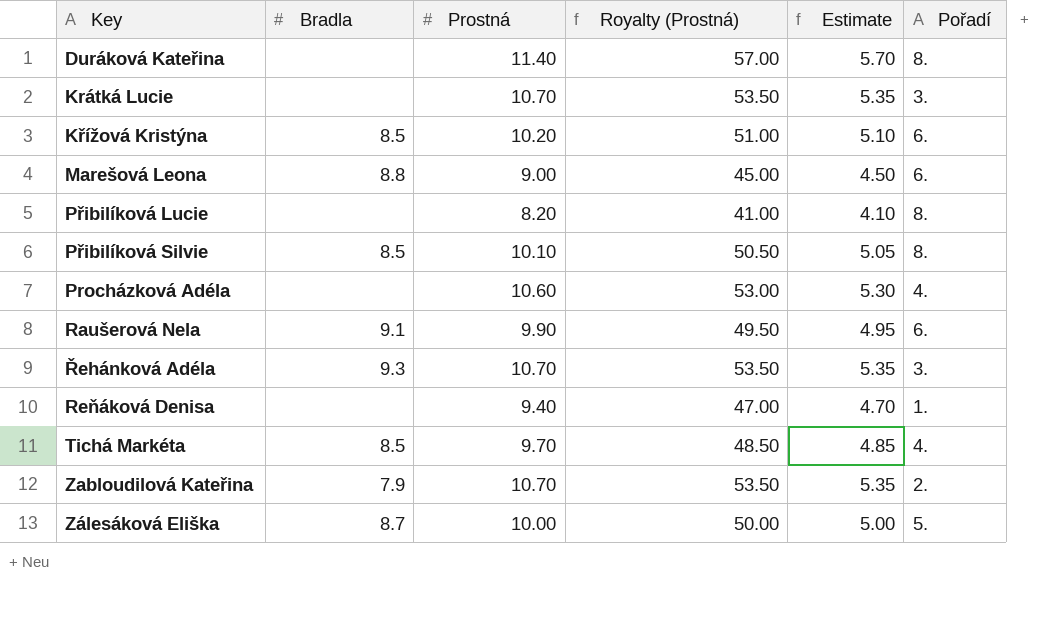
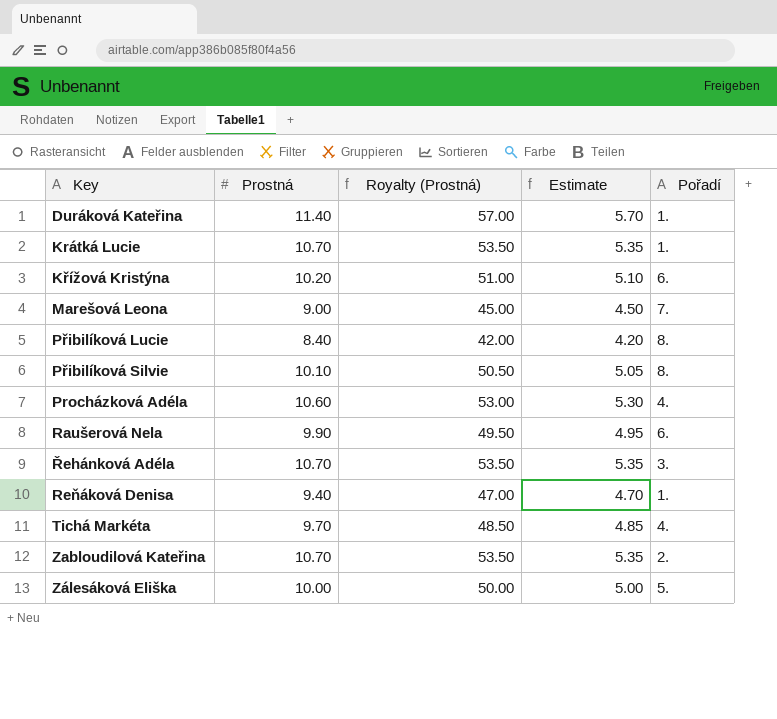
column Bradla | position: 2 -> none
Duráková Kateřina | Pořadí: 8. -> 1.
Krátká Lucie | Pořadí: 3. -> 1.
Marešová Leona | Pořadí: 6. -> 7.
Přibilíková Lucie | Prostná: 8.20 -> 8.40
Přibilíková Lucie | Royalty (Prostná): 41.00 -> 42.00
Přibilíková Lucie | Estimate: 4.10 -> 4.20

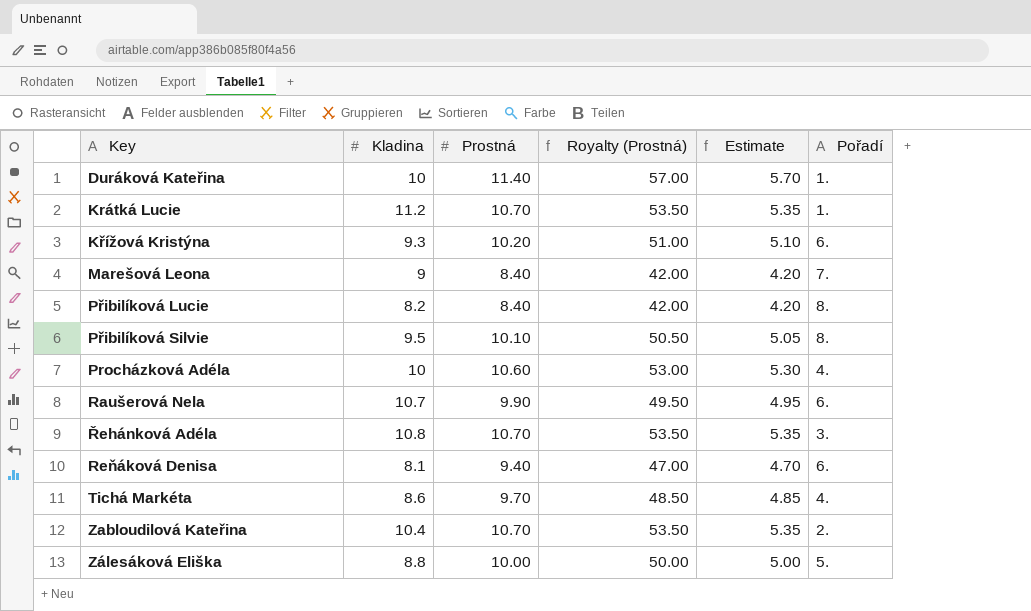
column Kladina | position: none -> 2
Marešová Leona | Prostná: 9.00 -> 8.40
Marešová Leona | Royalty (Prostná): 45.00 -> 42.00
Marešová Leona | Estimate: 4.50 -> 4.20
Reňáková Denisa | Pořadí: 1. -> 6.

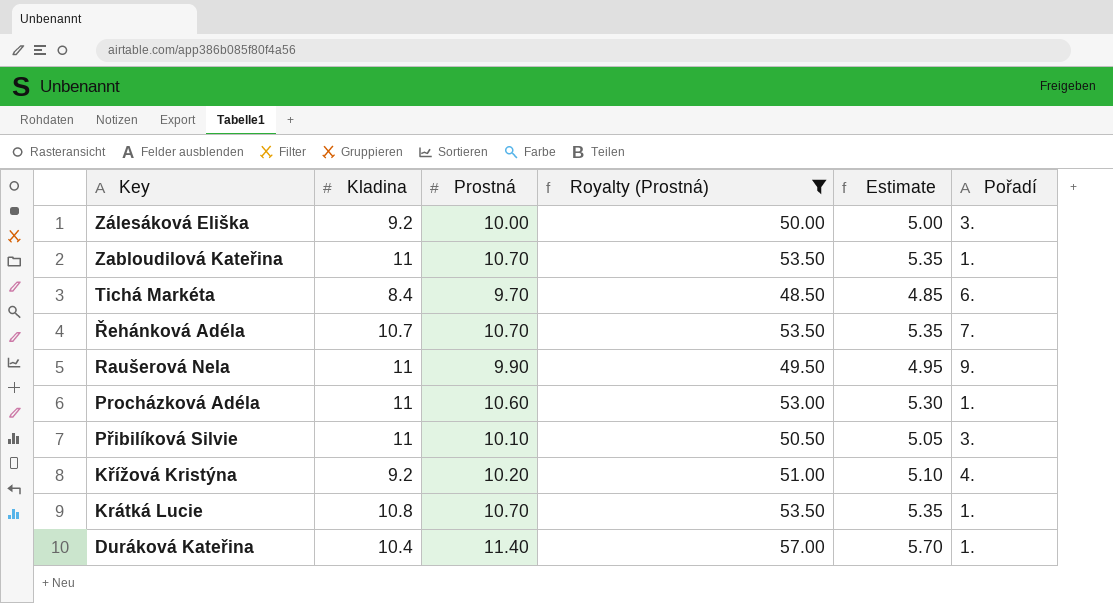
filter: none -> Royalty (Prostná) >= 48.50
row order: Key ascending -> Key descending
Zálesáková Eliška | Kladina: 8.8 -> 9.2
Zálesáková Eliška | Pořadí: 5. -> 3.
Zabloudilová Kateřina | Kladina: 10.4 -> 11
Zabloudilová Kateřina | Pořadí: 2. -> 1.
Tichá Markéta | Kladina: 8.6 -> 8.4
Tichá Markéta | Pořadí: 4. -> 6.
Řehánková Adéla | Kladina: 10.8 -> 10.7
Řehánková Adéla | Pořadí: 3. -> 7.
Raušerová Nela | Kladina: 10.7 -> 11
Raušerová Nela | Pořadí: 6. -> 9.
Procházková Adéla | Kladina: 10 -> 11
Procházková Adéla | Pořadí: 4. -> 1.
Přibilíková Silvie | Kladina: 9.5 -> 11
Přibilíková Silvie | Pořadí: 8. -> 3.
Křížová Kristýna | Kladina: 9.3 -> 9.2
Křížová Kristýna | Pořadí: 6. -> 4.
Krátká Lucie | Kladina: 11.2 -> 10.8
Duráková Kateřina | Kladina: 10 -> 10.4

